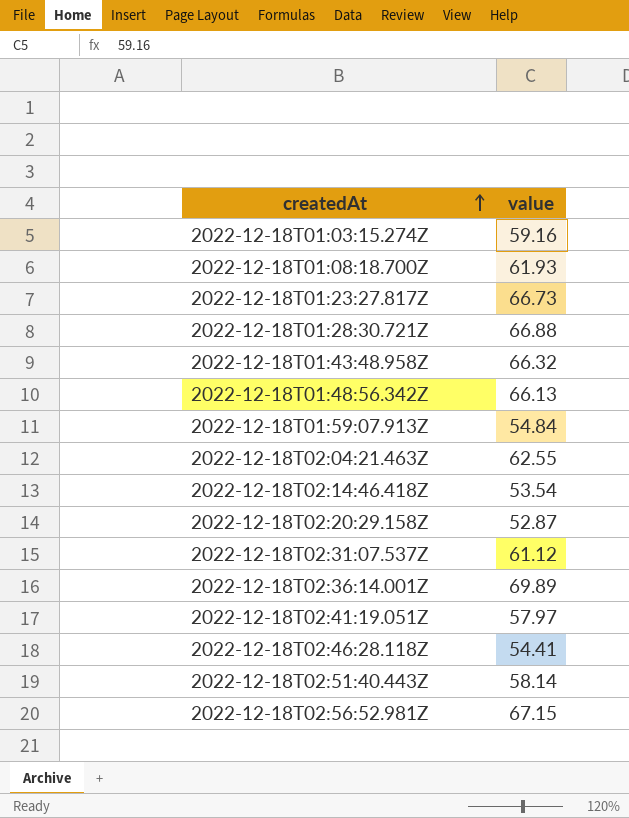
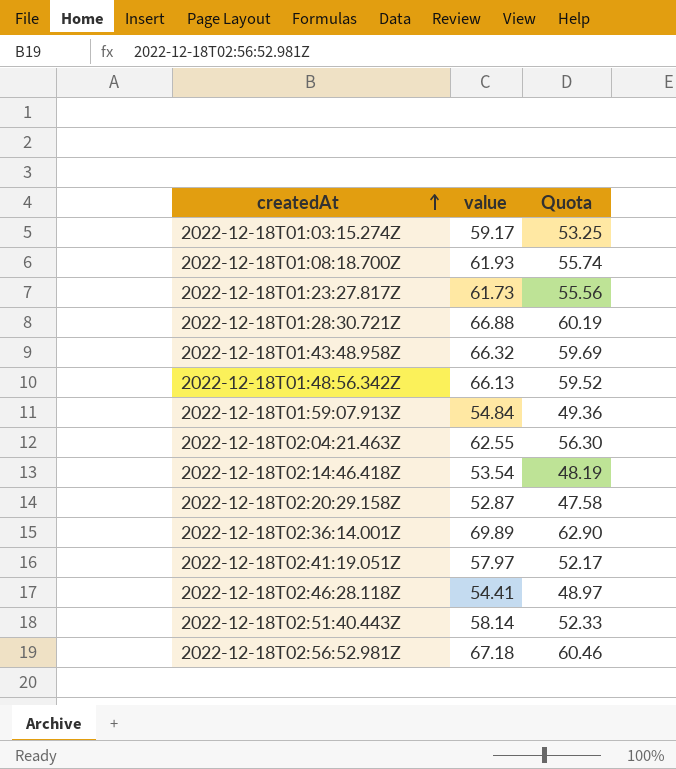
column Quota | formula: none -> [value] * 0.9
row 2022-12-18T02:31:07.537Z: 61.12 -> none
2022-12-18T01:03:15.274Z | value: 59.16 -> 59.17
2022-12-18T01:23:27.817Z | value: 66.73 -> 61.73
2022-12-18T02:56:52.981Z | value: 67.15 -> 67.18

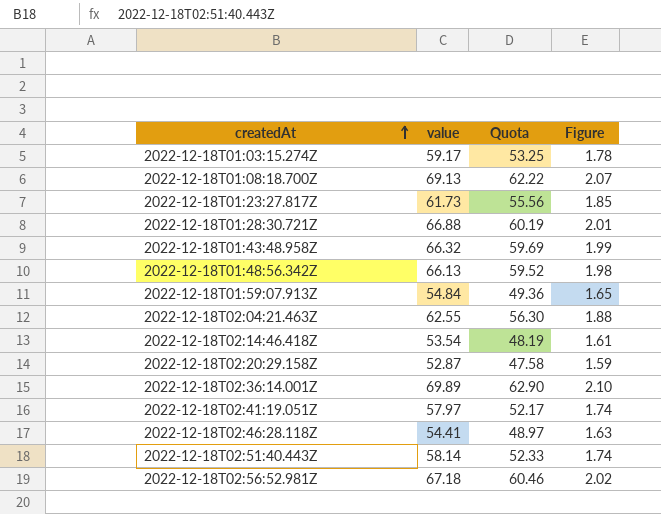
column Figure | formula: none -> [value] * 0.03
2022-12-18T01:08:18.700Z | value: 61.93 -> 69.13
2022-12-18T01:08:18.700Z | Quota: 55.74 -> 62.22

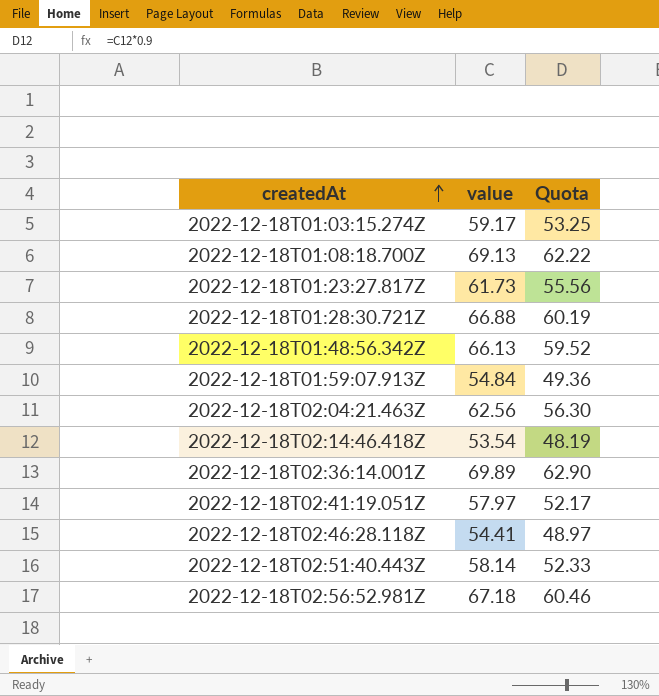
column Figure | formula: [value] * 0.03 -> none
row 2022-12-18T01:43:48.958Z: 66.32 | 59.69 | 1.99 -> none
row 2022-12-18T02:20:29.158Z: 52.87 | 47.58 | 1.59 -> none
2022-12-18T02:04:21.463Z | value: 62.55 -> 62.56

